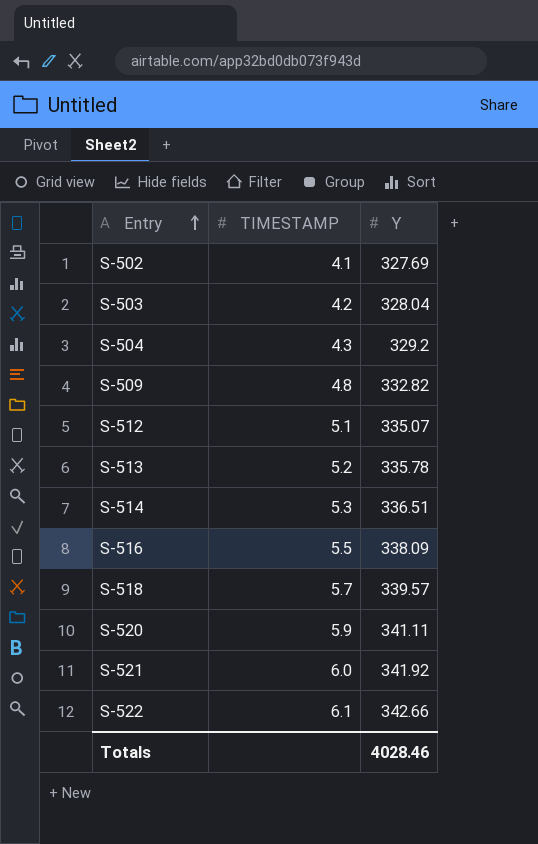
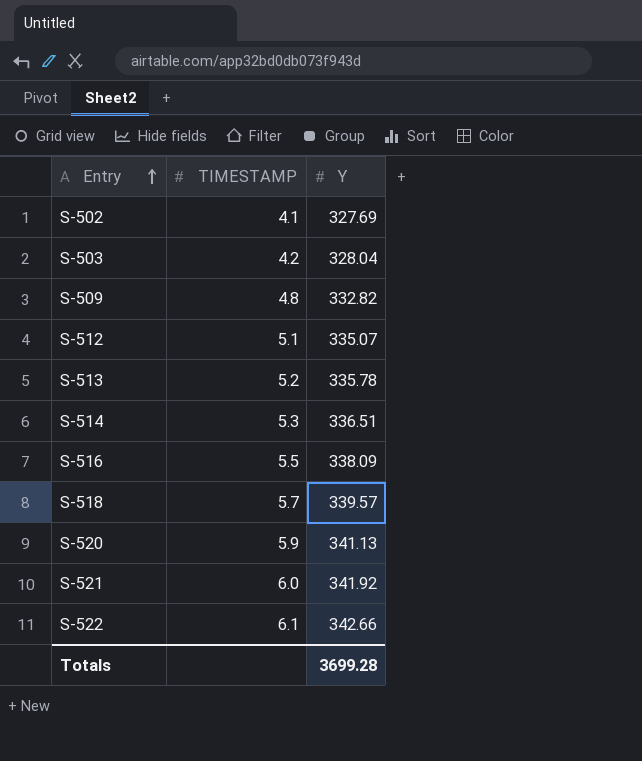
row S-504: 4.3 | 329.2 -> none
S-520 | Y: 341.11 -> 341.13
Totals | Y: 4028.46 -> 3699.28

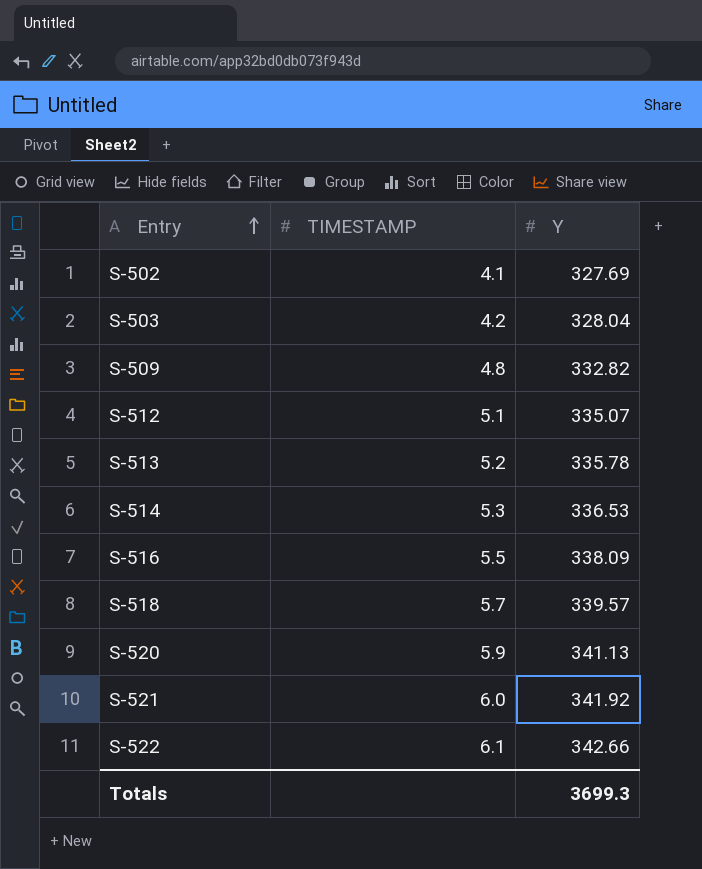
S-514 | Y: 336.51 -> 336.53
Totals | Y: 3699.28 -> 3699.3

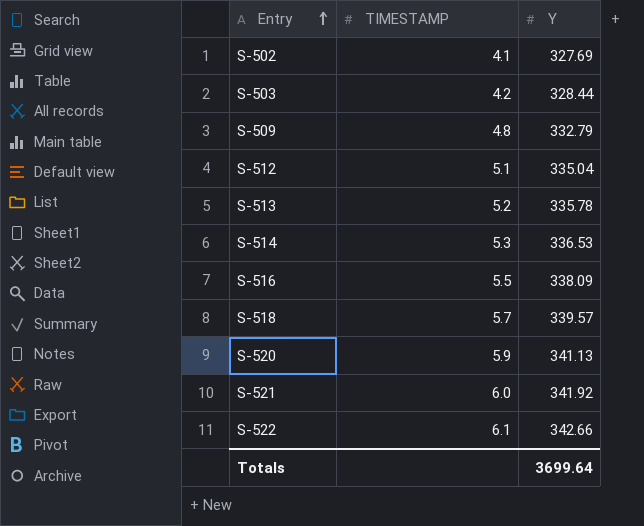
S-503 | Y: 328.04 -> 328.44
S-509 | Y: 332.82 -> 332.79
S-512 | Y: 335.07 -> 335.04
Totals | Y: 3699.3 -> 3699.64

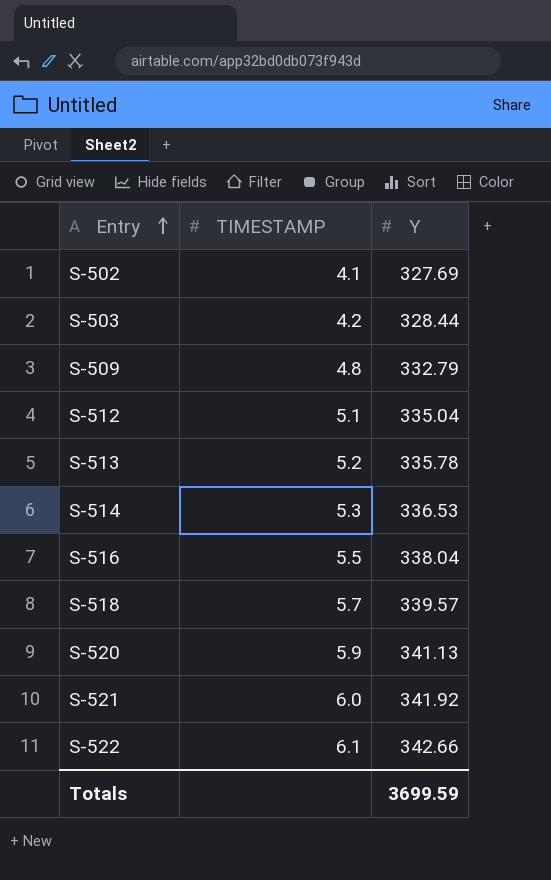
S-516 | Y: 338.09 -> 338.04
Totals | Y: 3699.64 -> 3699.59

